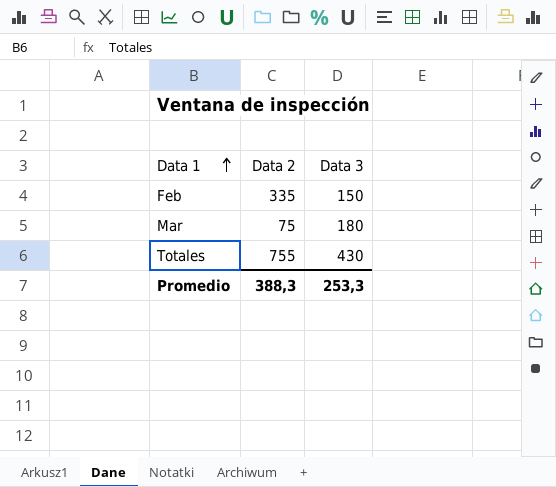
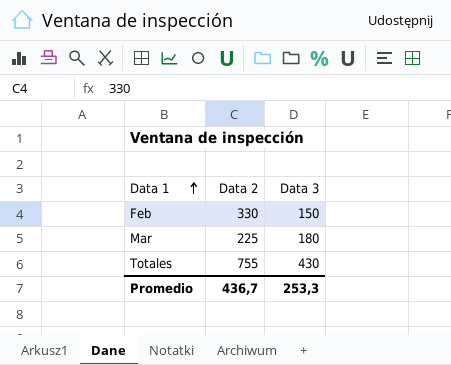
Feb | Data 2: 335 -> 330
Mar | Data 2: 75 -> 225
Promedio | Data 2: 388,3 -> 436,7

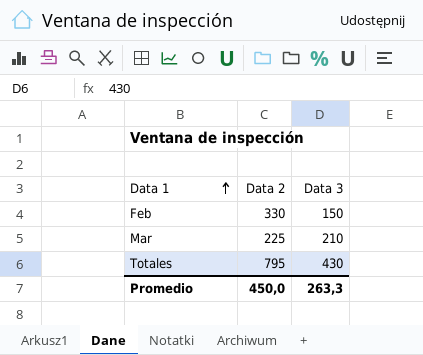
Mar | Data 3: 180 -> 210
Totales | Data 2: 755 -> 795
Promedio | Data 2: 436,7 -> 450,0
Promedio | Data 3: 253,3 -> 263,3

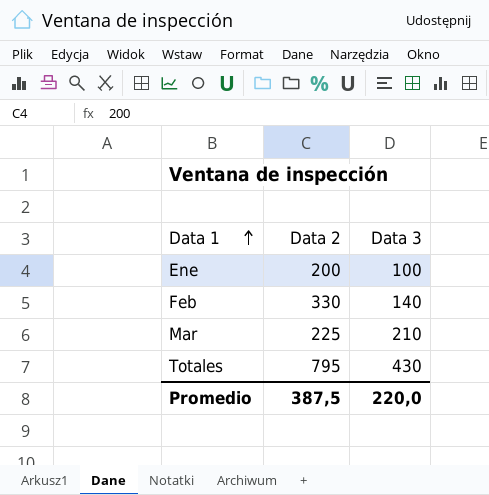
row Ene: none -> 200 | 100
Feb | Data 3: 150 -> 140
Promedio | Data 2: 450,0 -> 387,5
Promedio | Data 3: 263,3 -> 220,0

